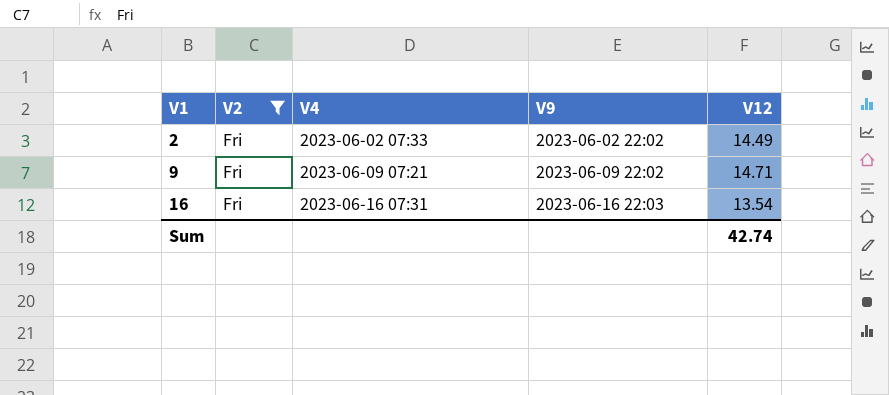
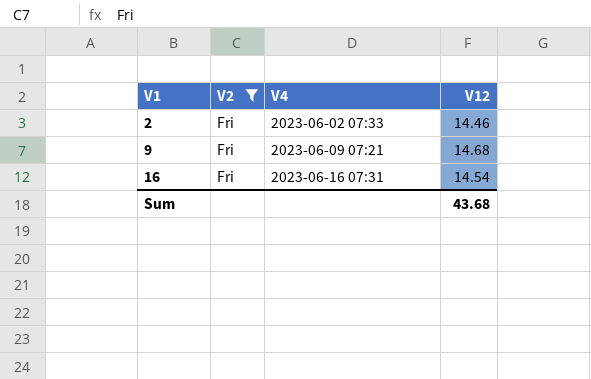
column V9 | position: 4 -> none
2 | V12: 14.49 -> 14.46
9 | V12: 14.71 -> 14.68
16 | V12: 13.54 -> 14.54
Sum | V12: 42.74 -> 43.68

